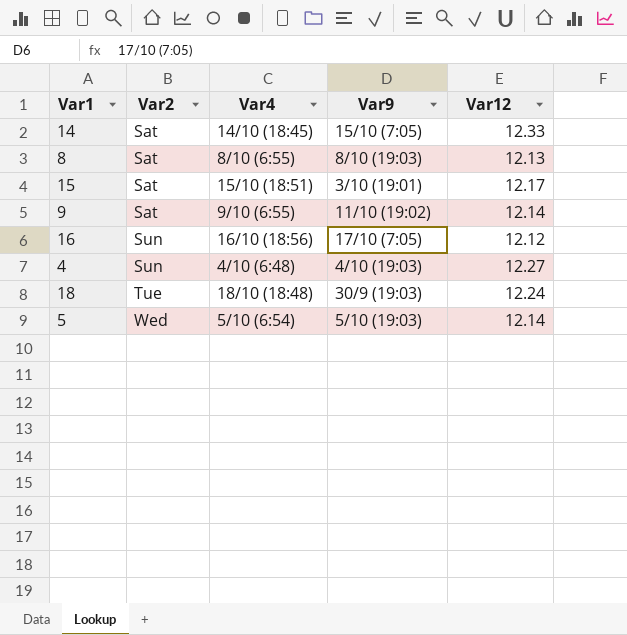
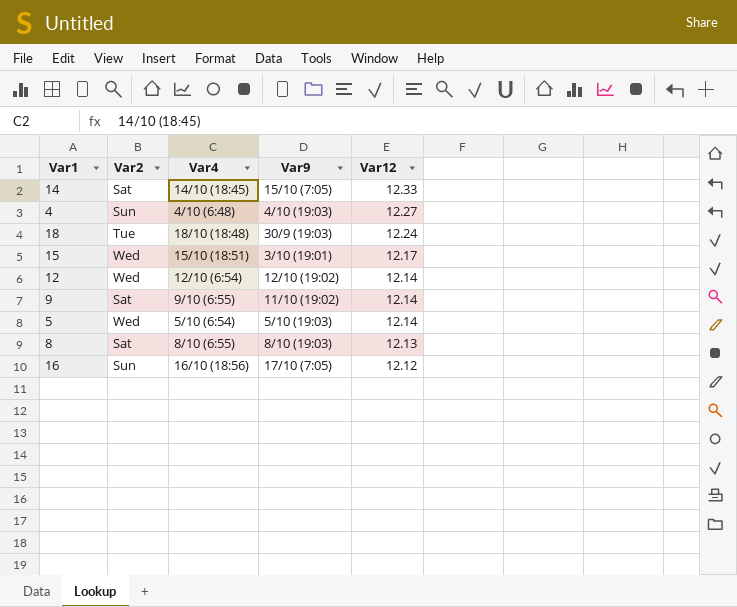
row order: Var2 ascending -> Var12 descending
15 | Var2: Sat -> Wed
row 12: none -> Wed | 12/10 (6:54) | 12/10 (19:02) | 12.14

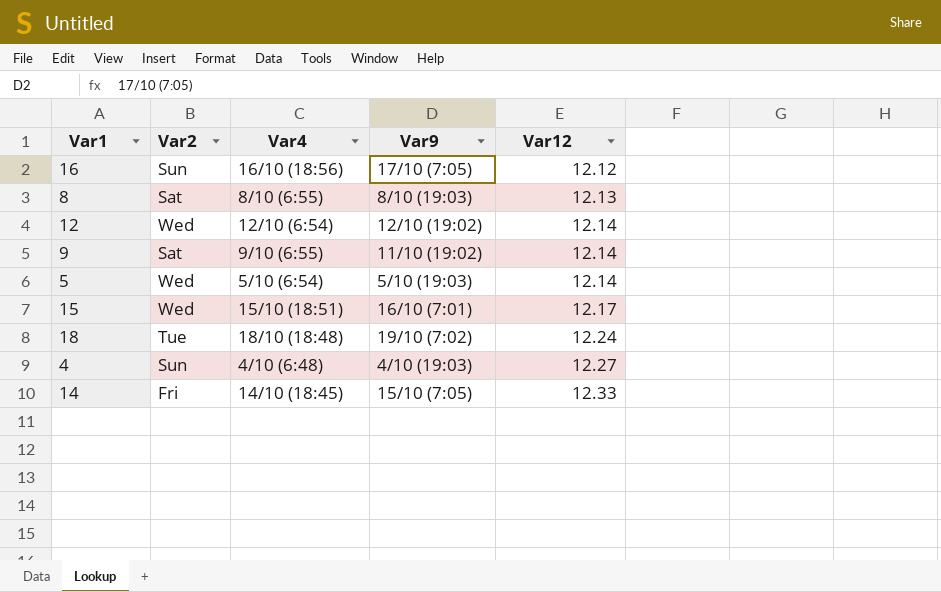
row order: Var12 descending -> Var12 ascending
15 | Var9: 3/10 (19:01) -> 16/10 (7:01)
18 | Var9: 30/9 (19:03) -> 19/10 (7:02)
14 | Var2: Sat -> Fri

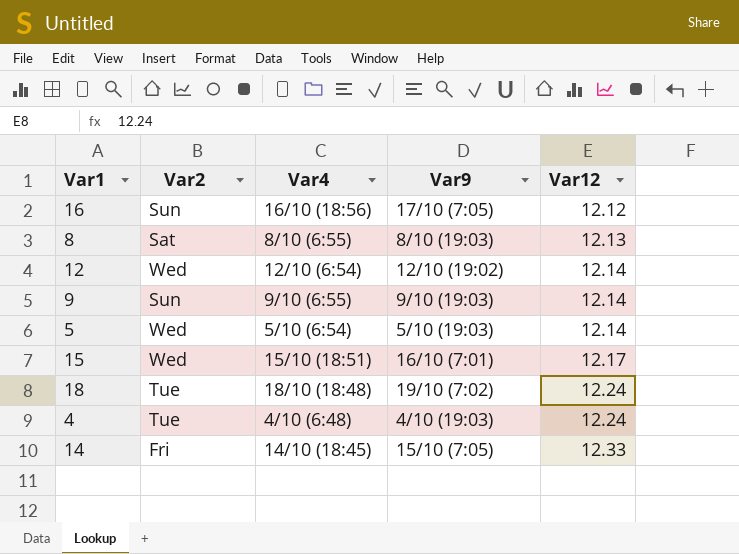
9 | Var2: Sat -> Sun
9 | Var9: 11/10 (19:02) -> 9/10 (19:03)
4 | Var2: Sun -> Tue
4 | Var12: 12.27 -> 12.24

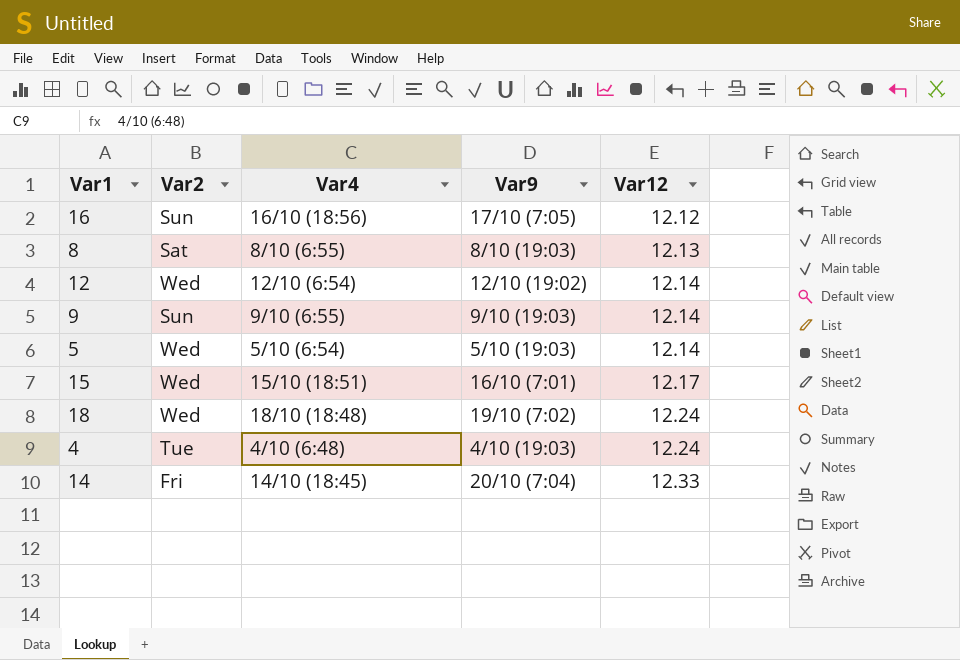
18 | Var2: Tue -> Wed
14 | Var9: 15/10 (7:05) -> 20/10 (7:04)

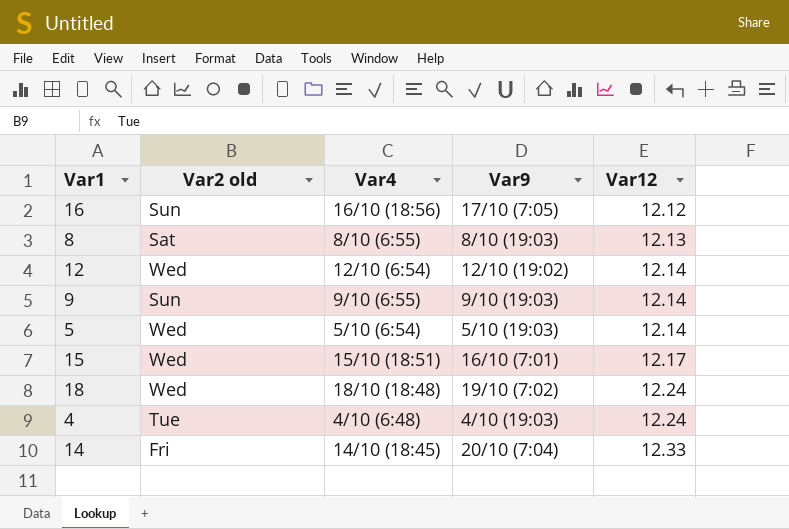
column name: Var2 -> Var2 old

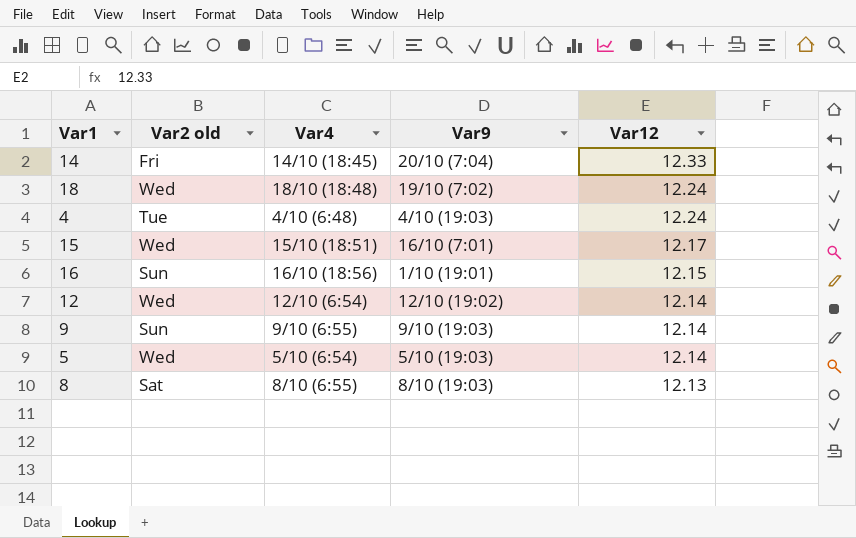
row order: Var12 ascending -> Var12 descending
16 | Var9: 17/10 (7:05) -> 1/10 (19:01)
16 | Var12: 12.12 -> 12.15

